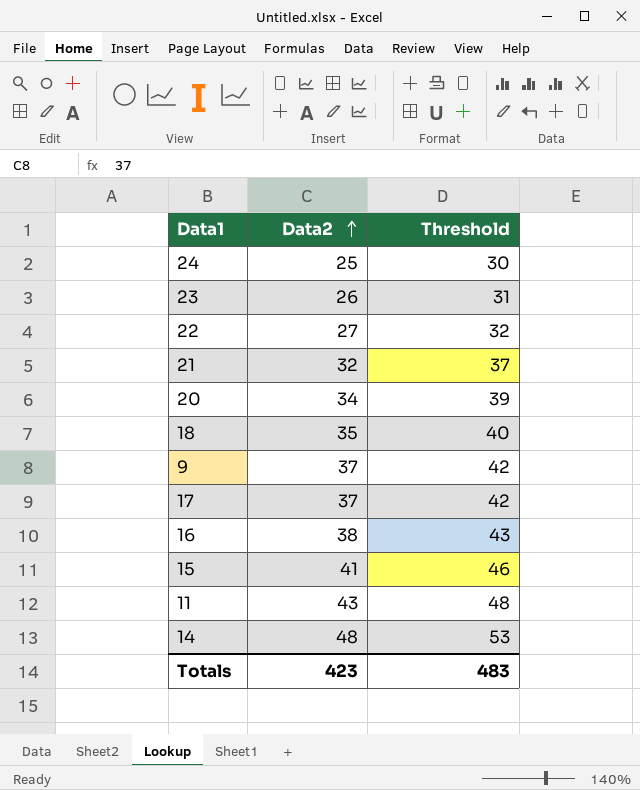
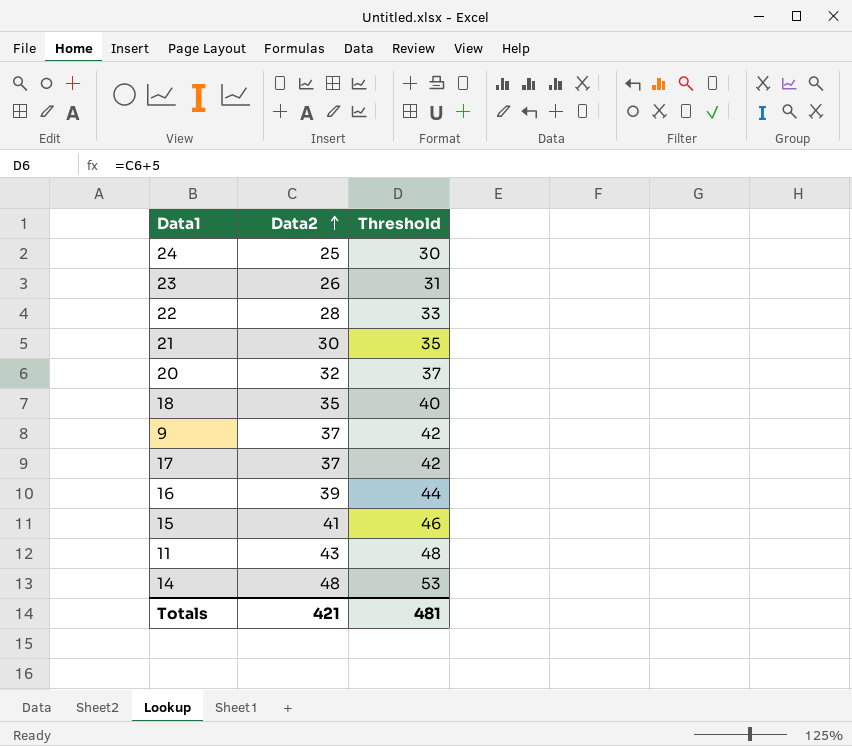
22 | Data2: 27 -> 28
22 | Threshold: 32 -> 33
21 | Data2: 32 -> 30
21 | Threshold: 37 -> 35
20 | Data2: 34 -> 32
20 | Threshold: 39 -> 37
16 | Data2: 38 -> 39
16 | Threshold: 43 -> 44
Totals | Data2: 423 -> 421
Totals | Threshold: 483 -> 481

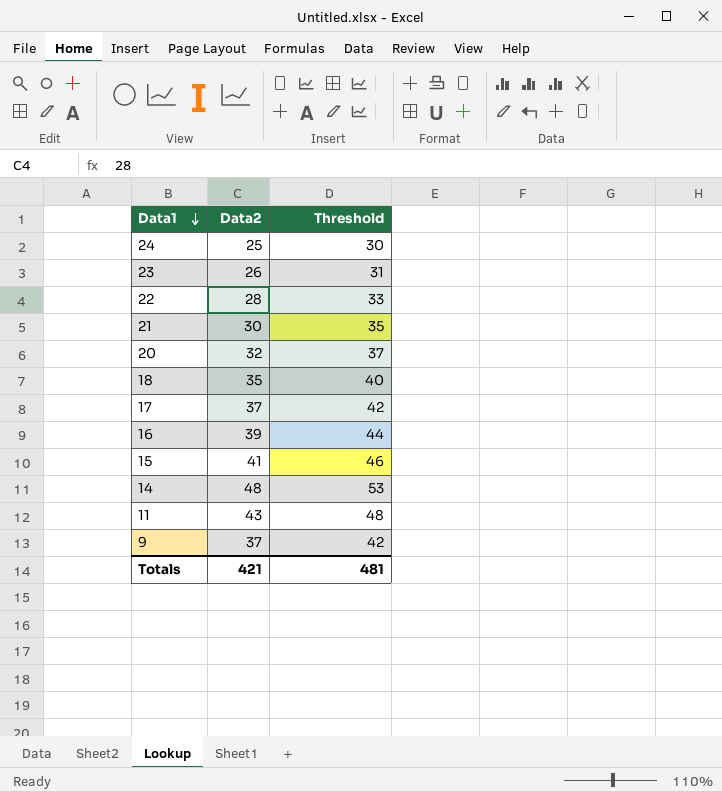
row order: Data2 ascending -> Data1 descending

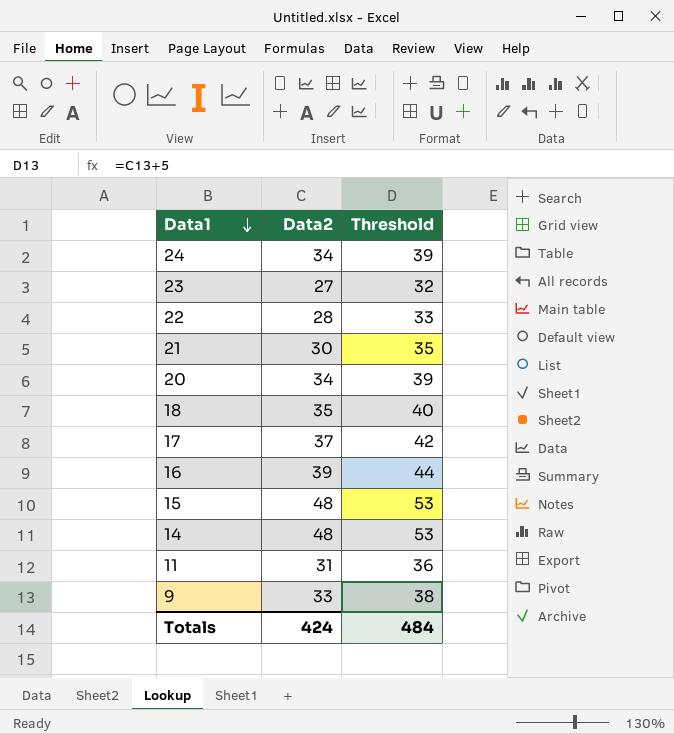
24 | Data2: 25 -> 34
24 | Threshold: 30 -> 39
23 | Data2: 26 -> 27
23 | Threshold: 31 -> 32
20 | Data2: 32 -> 34
20 | Threshold: 37 -> 39
15 | Data2: 41 -> 48
15 | Threshold: 46 -> 53
11 | Data2: 43 -> 31
11 | Threshold: 48 -> 36
9 | Data2: 37 -> 33
9 | Threshold: 42 -> 38
Totals | Data2: 421 -> 424
Totals | Threshold: 481 -> 484

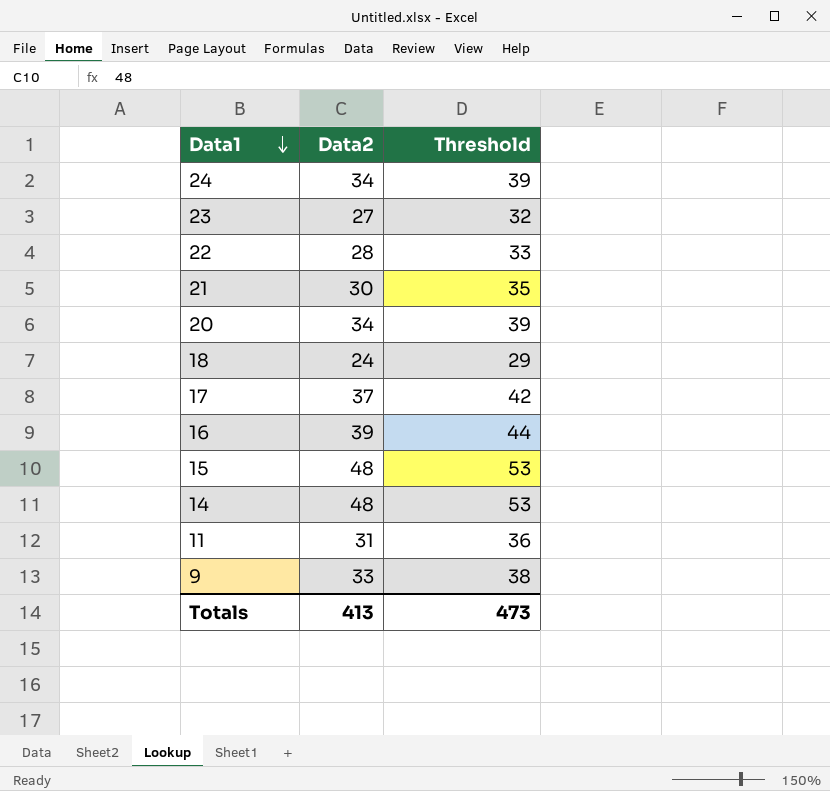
18 | Data2: 35 -> 24
18 | Threshold: 40 -> 29
Totals | Data2: 424 -> 413
Totals | Threshold: 484 -> 473

